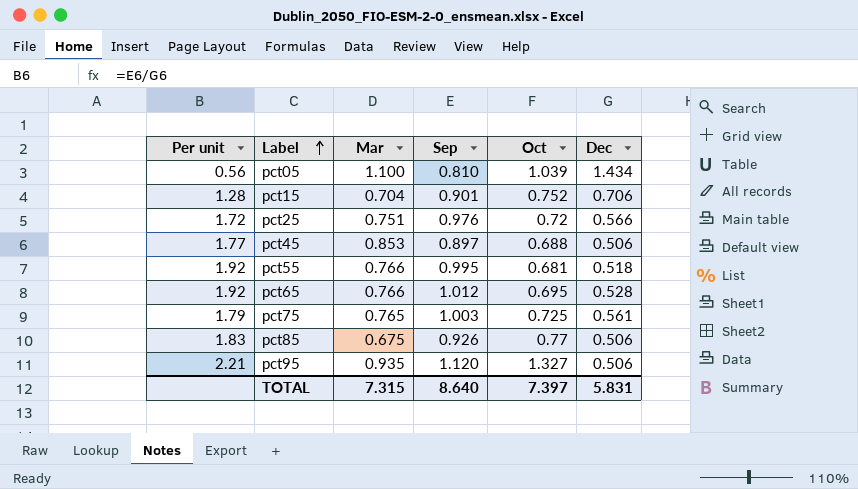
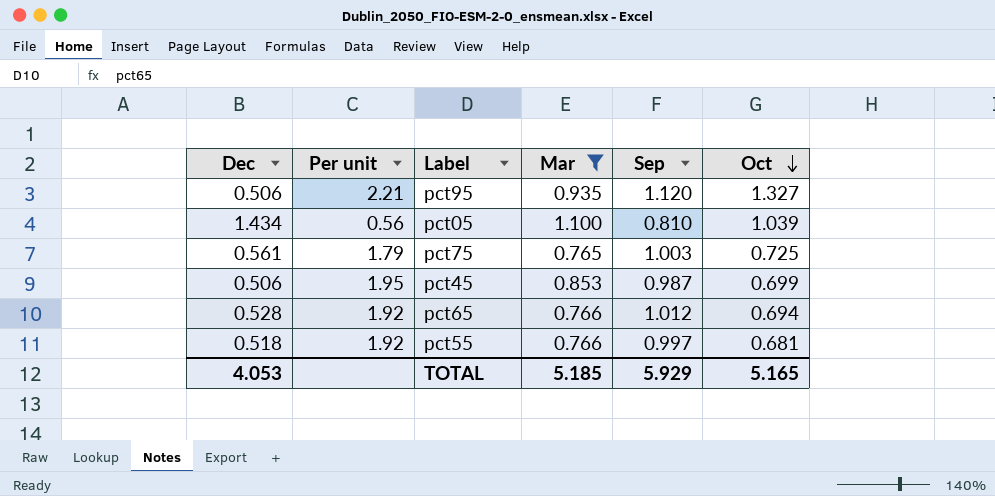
filter: none -> Mar >= 0.765
row order: Label ascending -> Oct descending
column Dec | position: 6 -> 1
pct45 | Per unit: 1.77 -> 1.95
pct45 | Sep: 0.897 -> 0.987
pct45 | Oct: 0.688 -> 0.699
pct65 | Oct: 0.695 -> 0.694
pct55 | Sep: 0.995 -> 0.997
TOTAL | Dec: 5.831 -> 4.053
TOTAL | Mar: 7.315 -> 5.185
TOTAL | Sep: 8.640 -> 5.929
TOTAL | Oct: 7.397 -> 5.165

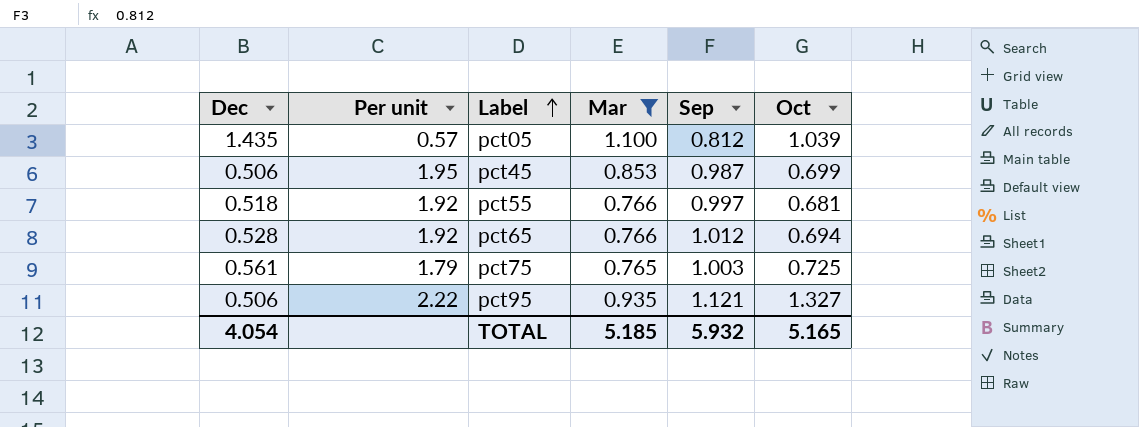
row order: Oct descending -> Label ascending
pct05 | Dec: 1.434 -> 1.435
pct05 | Per unit: 0.56 -> 0.57
pct05 | Sep: 0.810 -> 0.812
pct95 | Per unit: 2.21 -> 2.22
pct95 | Sep: 1.120 -> 1.121
TOTAL | Dec: 4.053 -> 4.054
TOTAL | Sep: 5.929 -> 5.932

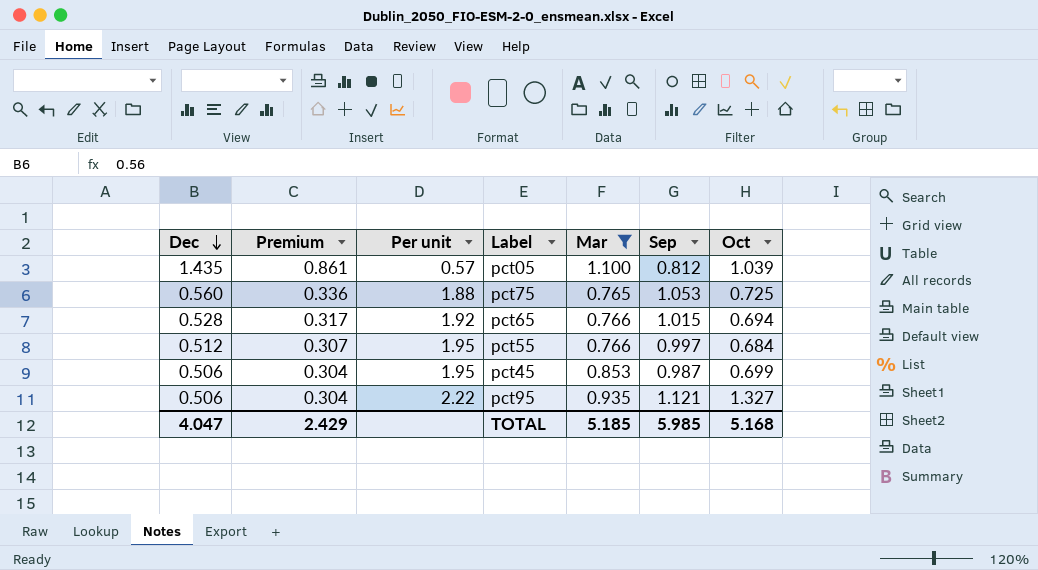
row order: Label ascending -> Dec descending
column Premium | formula: none -> [Dec] * 0.6
pct75 | Dec: 0.561 -> 0.560
pct75 | Per unit: 1.79 -> 1.88
pct75 | Sep: 1.003 -> 1.053
pct65 | Sep: 1.012 -> 1.015
pct55 | Dec: 0.518 -> 0.512
pct55 | Per unit: 1.92 -> 1.95
pct55 | Oct: 0.681 -> 0.684
TOTAL | Dec: 4.054 -> 4.047
TOTAL | Sep: 5.932 -> 5.985
TOTAL | Oct: 5.165 -> 5.168

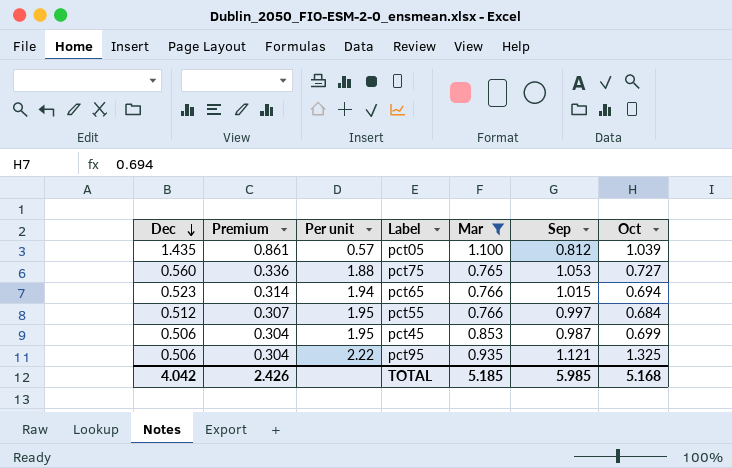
pct75 | Oct: 0.725 -> 0.727
pct65 | Dec: 0.528 -> 0.523
pct65 | Premium: 0.317 -> 0.314
pct65 | Per unit: 1.92 -> 1.94
pct95 | Oct: 1.327 -> 1.325
TOTAL | Dec: 4.047 -> 4.042
TOTAL | Premium: 2.429 -> 2.426

